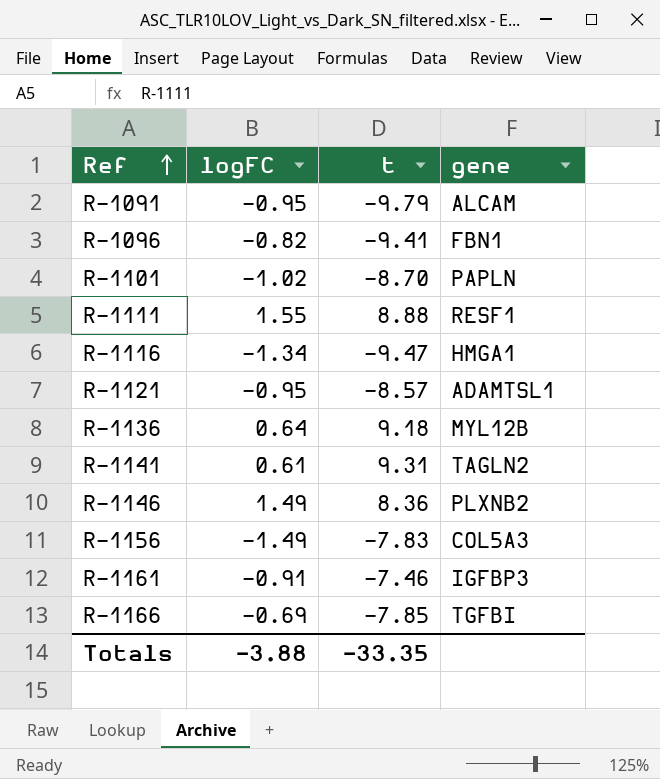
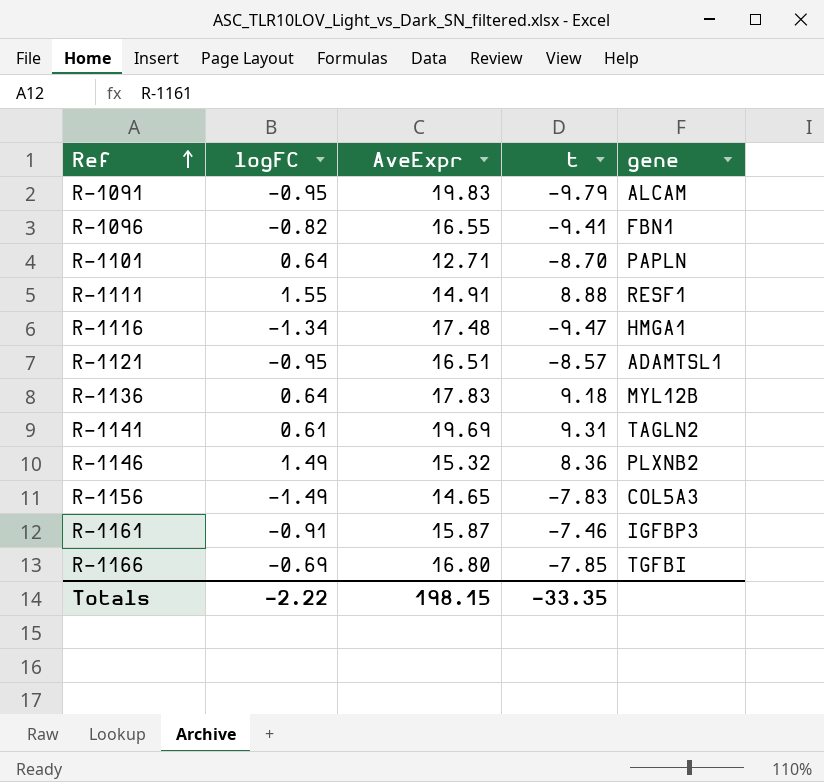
column AveExpr | position: none -> 3
R-1101 | logFC: -1.02 -> 0.64
Totals | logFC: -3.88 -> -2.22

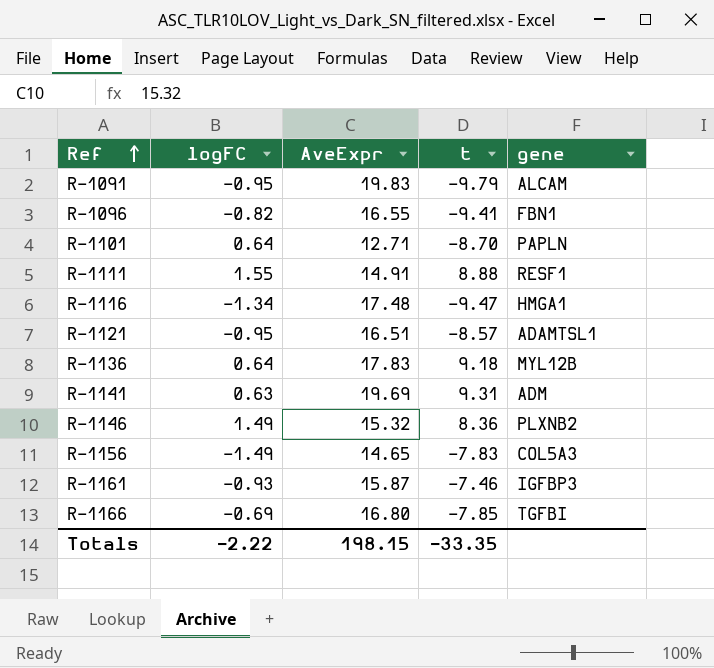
R-1141 | logFC: 0.61 -> 0.63
R-1141 | gene: TAGLN2 -> ADM
R-1161 | logFC: -0.91 -> -0.93

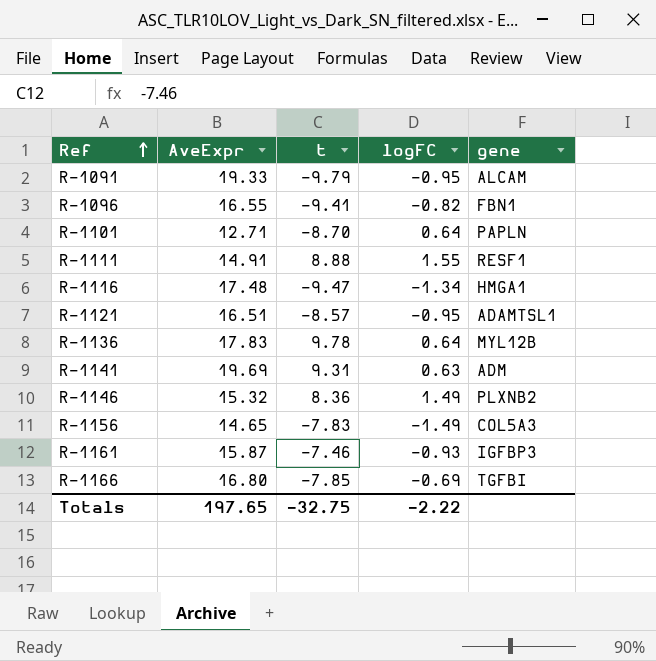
column logFC | position: 2 -> 4
R-1091 | AveExpr: 19.83 -> 19.33
R-1136 | t: 9.18 -> 9.78
Totals | AveExpr: 198.15 -> 197.65
Totals | t: -33.35 -> -32.75

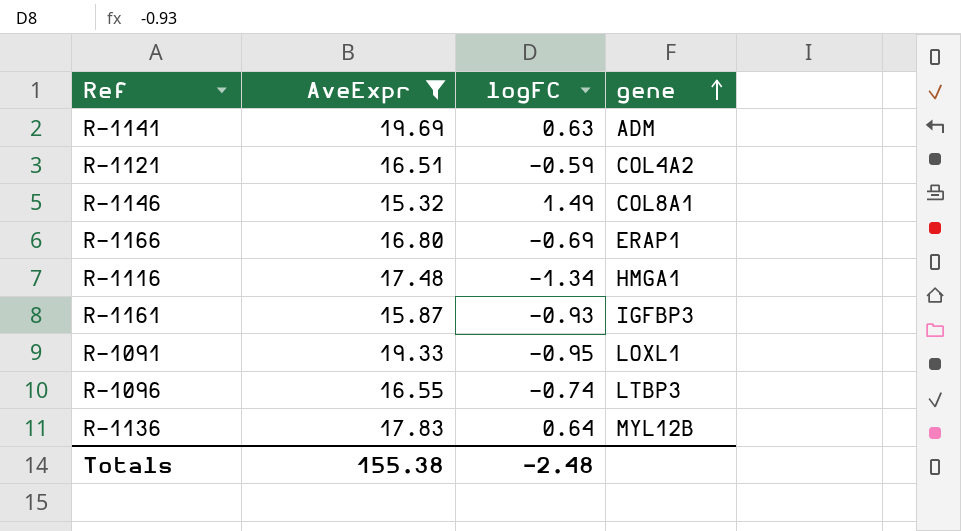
filter: none -> AveExpr >= 15.32
row order: Ref ascending -> gene ascending
column t | position: 3 -> none
R-1121 | logFC: -0.95 -> -0.59
R-1121 | gene: ADAMTSL1 -> COL4A2
R-1146 | gene: PLXNB2 -> COL8A1
R-1166 | gene: TGFBI -> ERAP1
R-1091 | gene: ALCAM -> LOXL1
R-1096 | logFC: -0.82 -> -0.74
R-1096 | gene: FBN1 -> LTBP3
Totals | AveExpr: 197.65 -> 155.38
Totals | logFC: -2.22 -> -2.48

